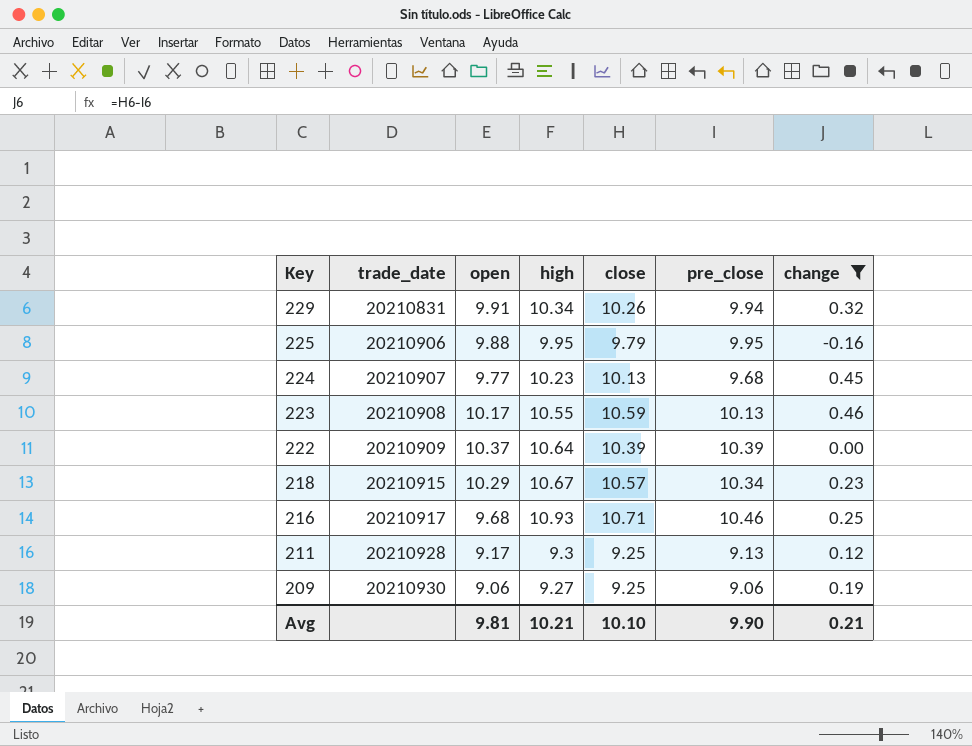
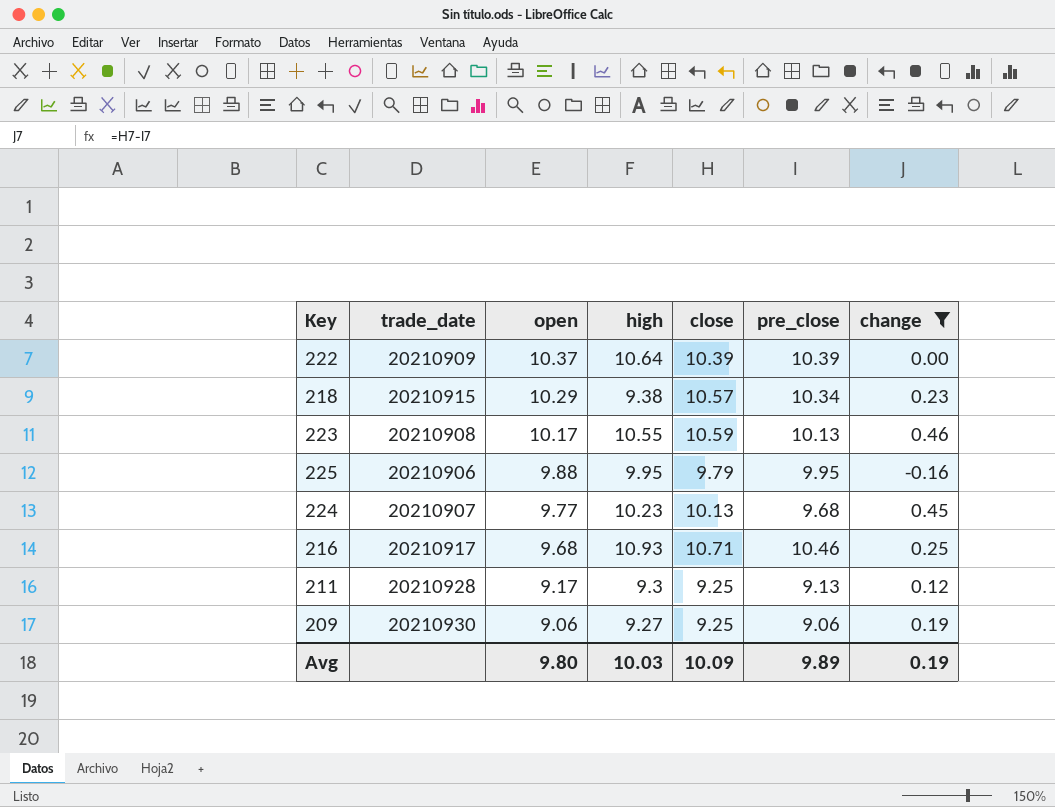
row order: Key descending -> open descending
row 229: 20210831 | 9.91 | 10.34 | 10.26 | 9.94 | 0.32 -> none
218 | high: 10.67 -> 9.38
Avg | open: 9.81 -> 9.80
Avg | high: 10.21 -> 10.03
Avg | close: 10.10 -> 10.09
Avg | pre_close: 9.90 -> 9.89
Avg | change: 0.21 -> 0.19

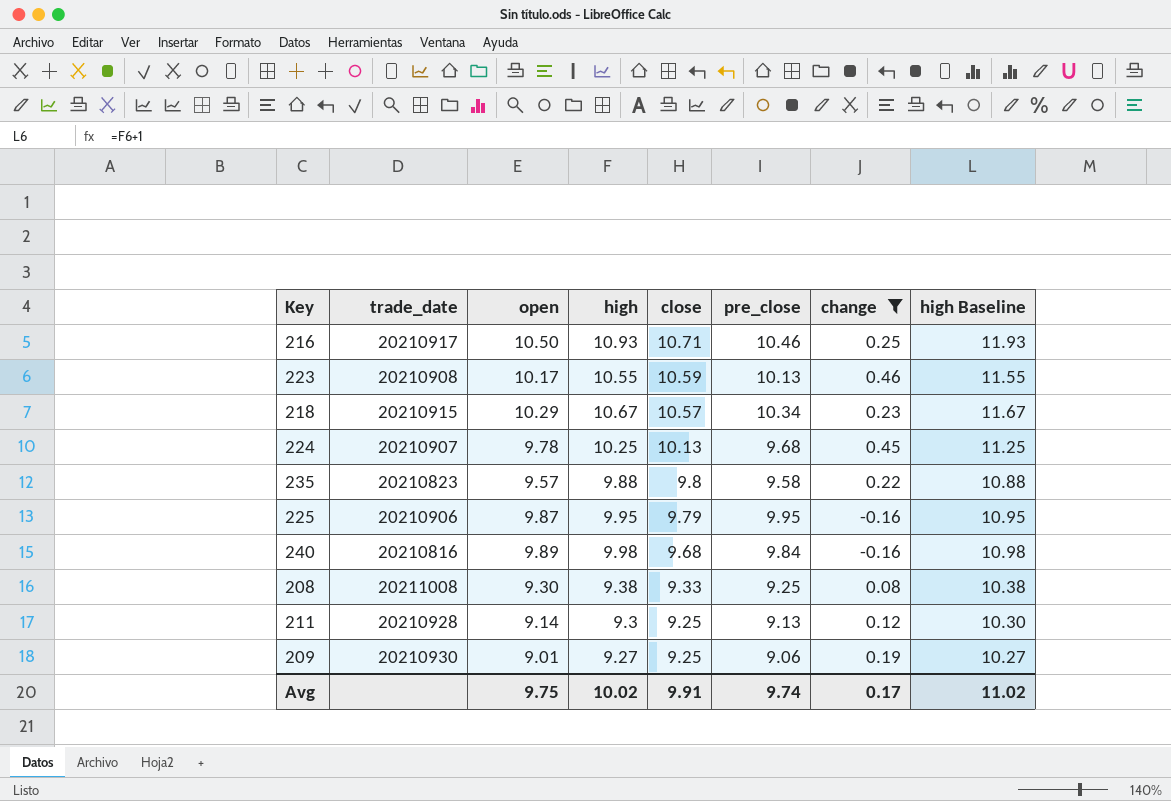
row order: open descending -> close descending
column high Baseline | formula: none -> [high] + 1
row 222: 20210909 | 10.37 | 10.64 | 10.39 | 10.39 | 0.00 -> none
216 | open: 9.68 -> 10.50
218 | high: 9.38 -> 10.67
224 | open: 9.77 -> 9.78
224 | high: 10.23 -> 10.25
row 235: none -> 20210823 | 9.57 | 9.88 | 9.8 | 9.58 | 0.22 | 10.88
225 | open: 9.88 -> 9.87
row 240: none -> 20210816 | 9.89 | 9.98 | 9.68 | 9.84 | -0.16 | 10.98
row 208: none -> 20211008 | 9.30 | 9.38 | 9.33 | 9.25 | 0.08 | 10.38
211 | open: 9.17 -> 9.14
209 | open: 9.06 -> 9.01
Avg | open: 9.80 -> 9.75
Avg | high: 10.03 -> 10.02
Avg | close: 10.09 -> 9.91
Avg | pre_close: 9.89 -> 9.74
Avg | change: 0.19 -> 0.17

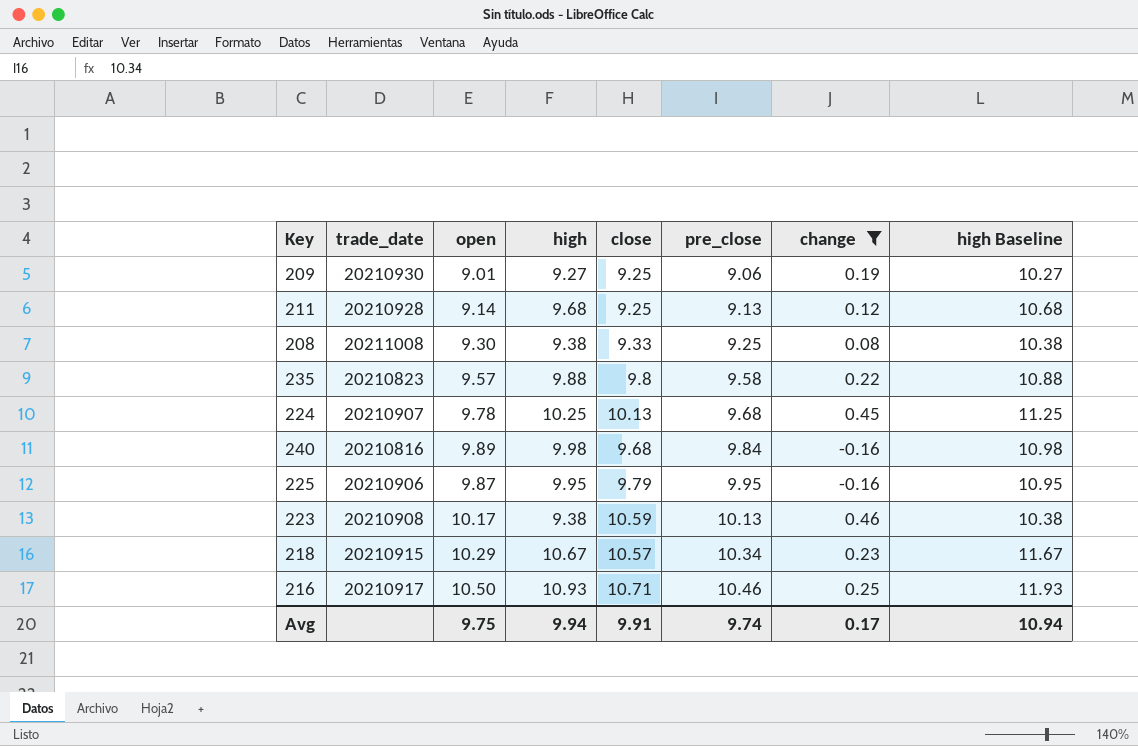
row order: close descending -> pre_close ascending
211 | high: 9.3 -> 9.68
211 | high Baseline: 10.30 -> 10.68
223 | high: 10.55 -> 9.38
223 | high Baseline: 11.55 -> 10.38
Avg | high: 10.02 -> 9.94
Avg | high Baseline: 11.02 -> 10.94

